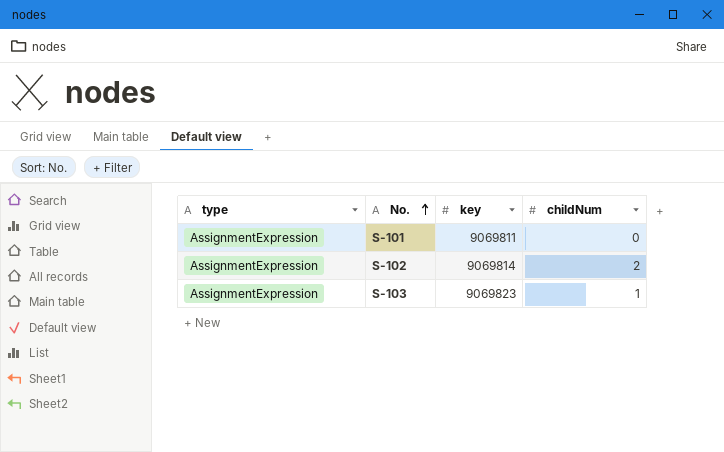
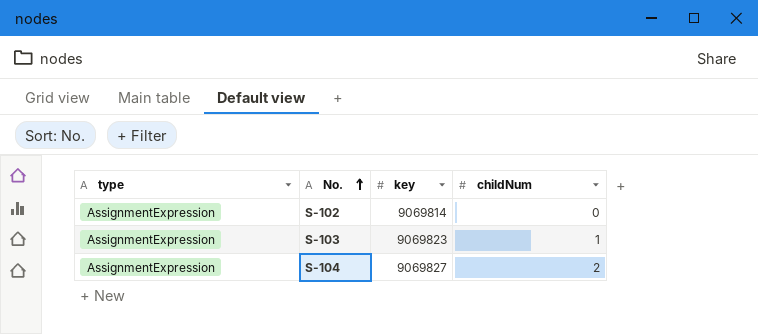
row S-101: AssignmentExpression | 9069811 | 0 -> none
S-102 | childNum: 2 -> 0
row S-104: none -> AssignmentExpression | 9069827 | 2

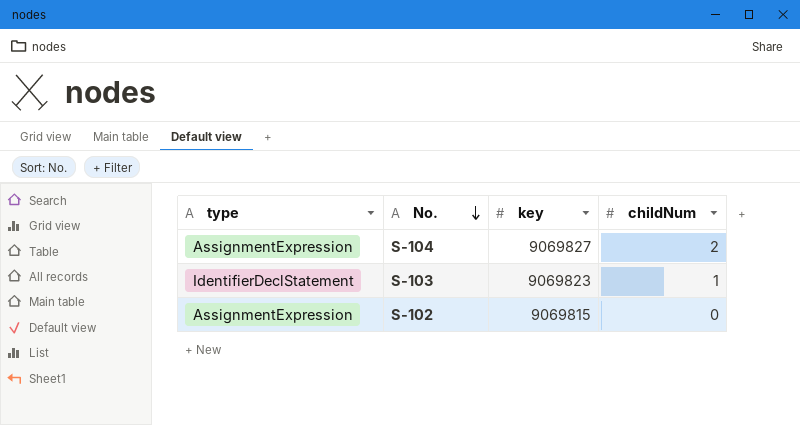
row order: No. ascending -> No. descending
S-103 | type: AssignmentExpression -> IdentifierDeclStatement
S-102 | key: 9069814 -> 9069815

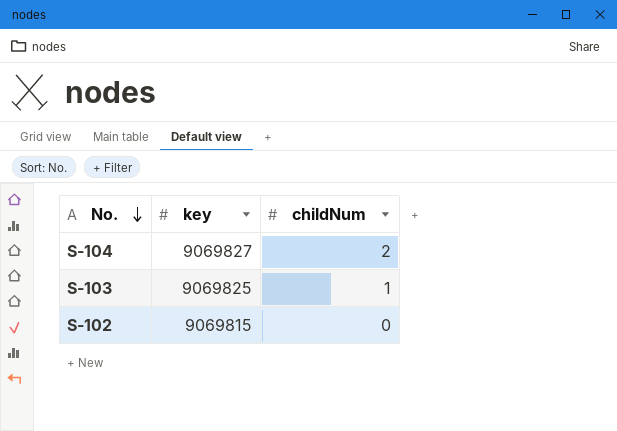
column type | position: 1 -> none
S-103 | key: 9069823 -> 9069825

